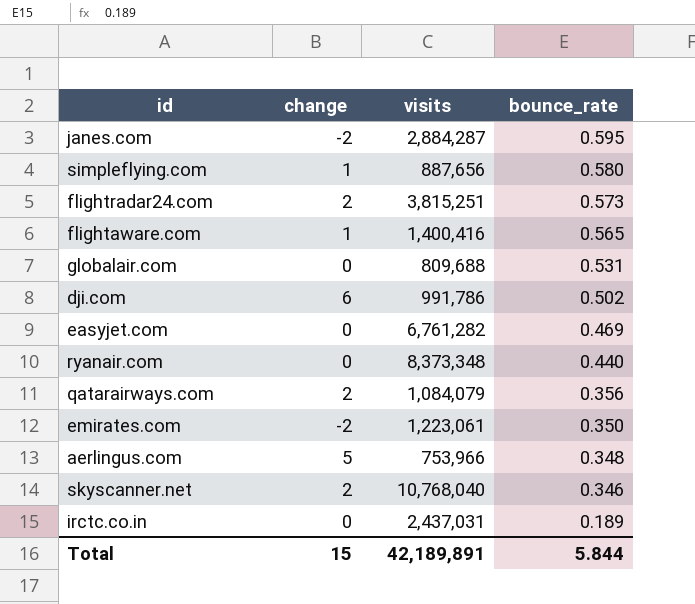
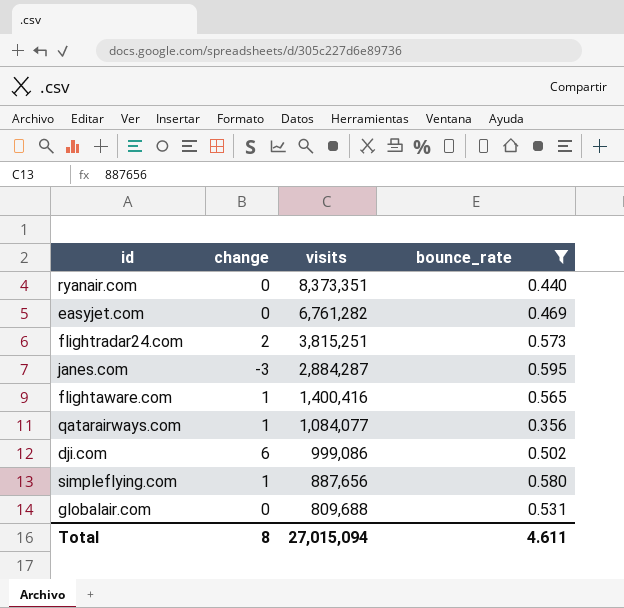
filter: none -> bounce_rate >= 0.356
row order: bounce_rate descending -> visits descending
ryanair.com | visits: 8,373,348 -> 8,373,351
janes.com | change: -2 -> -3
qatarairways.com | change: 2 -> 1
qatarairways.com | visits: 1,084,079 -> 1,084,077
dji.com | visits: 991,786 -> 999,086
Total | change: 15 -> 8
Total | visits: 42,189,891 -> 27,015,094
Total | bounce_rate: 5.844 -> 4.611

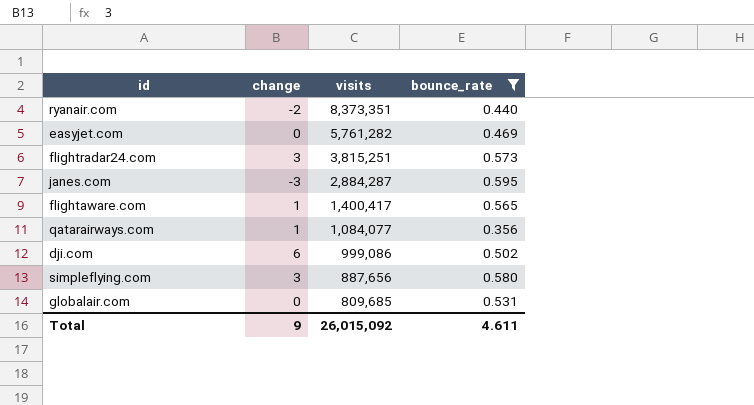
ryanair.com | change: 0 -> -2
easyjet.com | visits: 6,761,282 -> 5,761,282
flightradar24.com | change: 2 -> 3
flightaware.com | visits: 1,400,416 -> 1,400,417
simpleflying.com | change: 1 -> 3
globalair.com | visits: 809,688 -> 809,685
Total | change: 8 -> 9
Total | visits: 27,015,094 -> 26,015,092

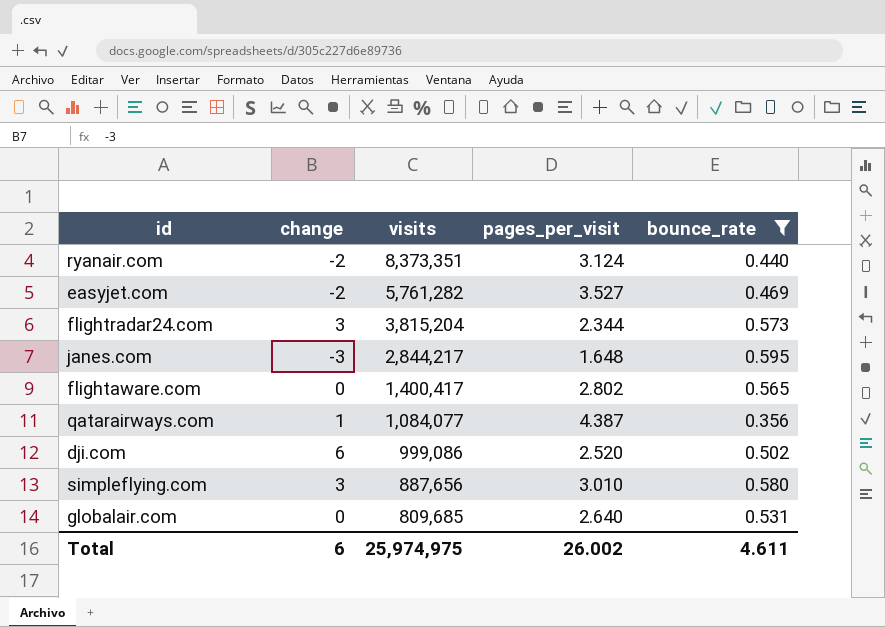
column pages_per_visit | position: none -> 4
easyjet.com | change: 0 -> -2
flightradar24.com | visits: 3,815,251 -> 3,815,204
janes.com | visits: 2,884,287 -> 2,844,217
flightaware.com | change: 1 -> 0
Total | change: 9 -> 6
Total | visits: 26,015,092 -> 25,974,975

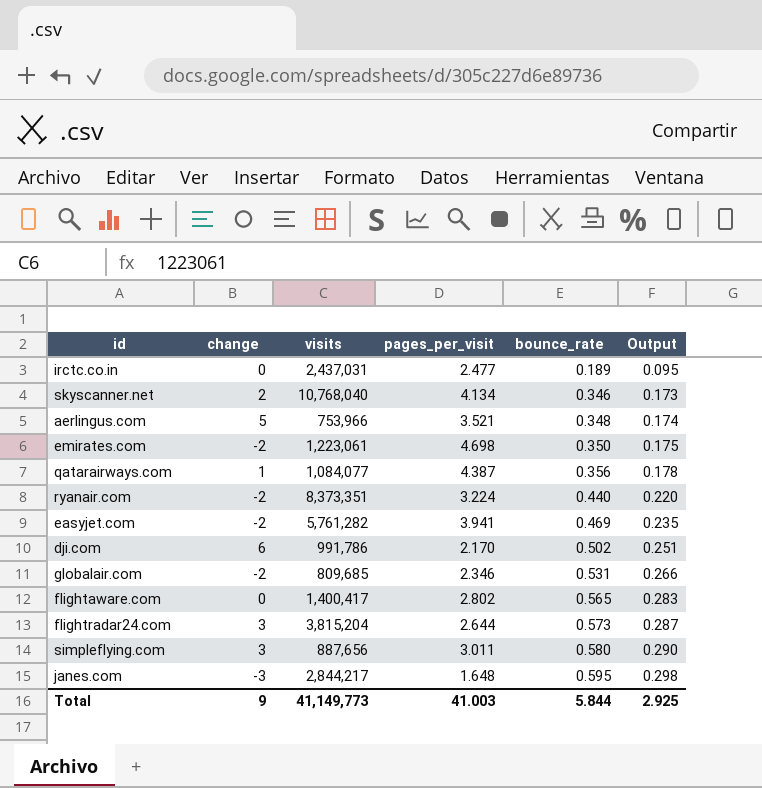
filter: bounce_rate >= 0.356 -> none
row order: visits descending -> bounce_rate ascending
column Output | formula: none -> [bounce_rate] * 0.5
ryanair.com | pages_per_visit: 3.124 -> 3.224
easyjet.com | pages_per_visit: 3.527 -> 3.941
dji.com | visits: 999,086 -> 991,786
dji.com | pages_per_visit: 2.520 -> 2.170
globalair.com | change: 0 -> -2
globalair.com | pages_per_visit: 2.640 -> 2.346
flightradar24.com | pages_per_visit: 2.344 -> 2.644
simpleflying.com | pages_per_visit: 3.010 -> 3.011
Total | change: 6 -> 9
Total | visits: 25,974,975 -> 41,149,773
Total | pages_per_visit: 26.002 -> 41.003
Total | bounce_rate: 4.611 -> 5.844

